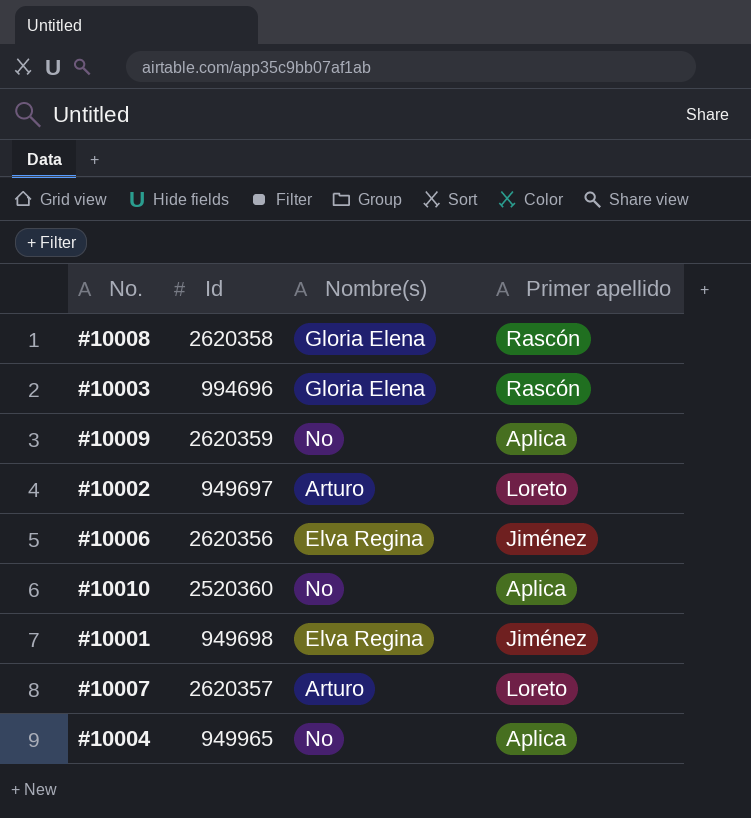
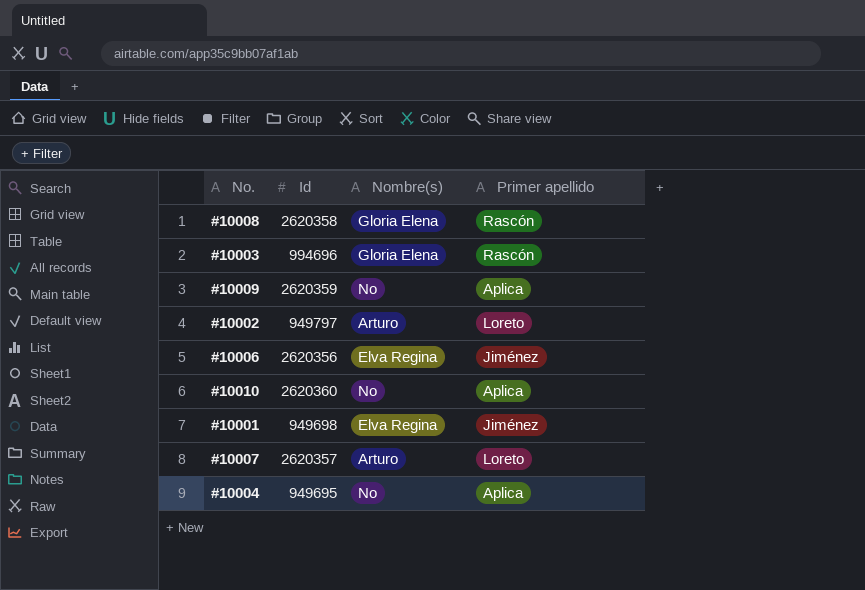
#10002 | Id: 949697 -> 949797
#10010 | Id: 2520360 -> 2620360
#10004 | Id: 949965 -> 949695

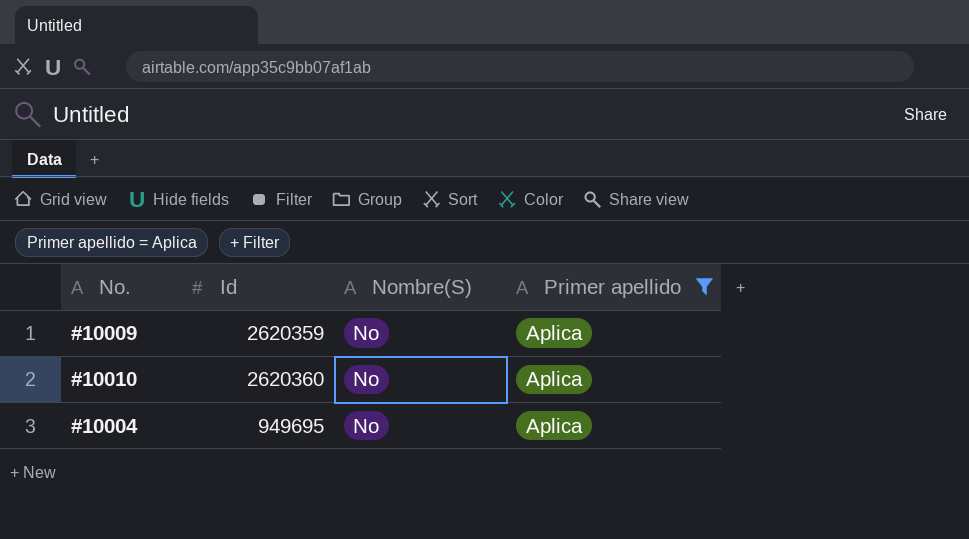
filter: none -> Primer apellido = Aplica
column name: Nombre(s) -> Nombre(S)

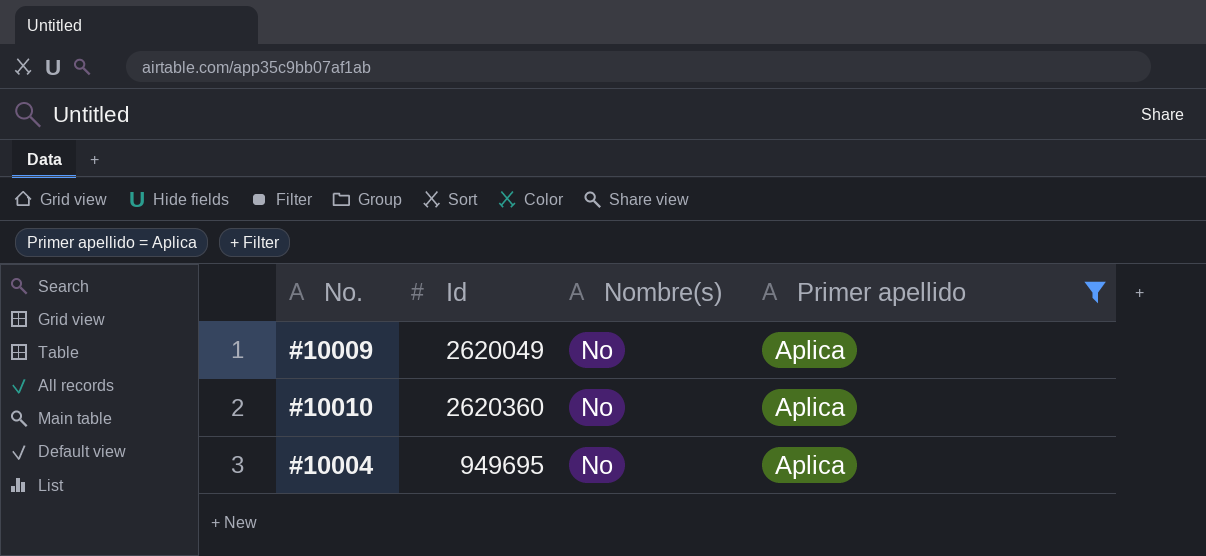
column name: Nombre(S) -> Nombre(s)
#10009 | Id: 2620359 -> 2620049

